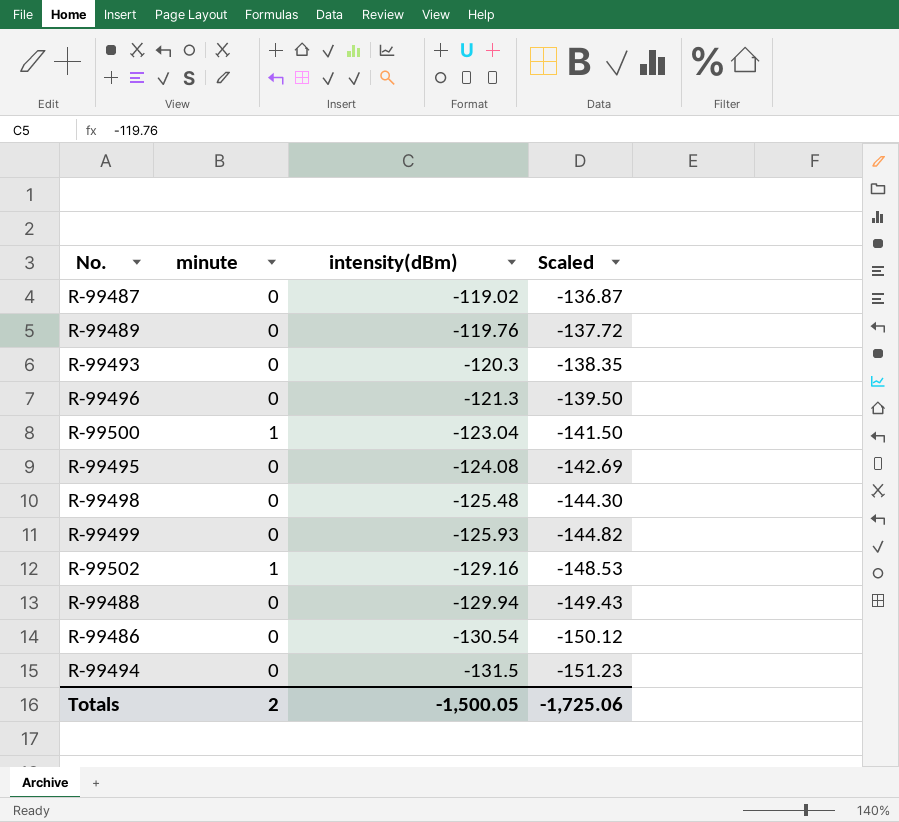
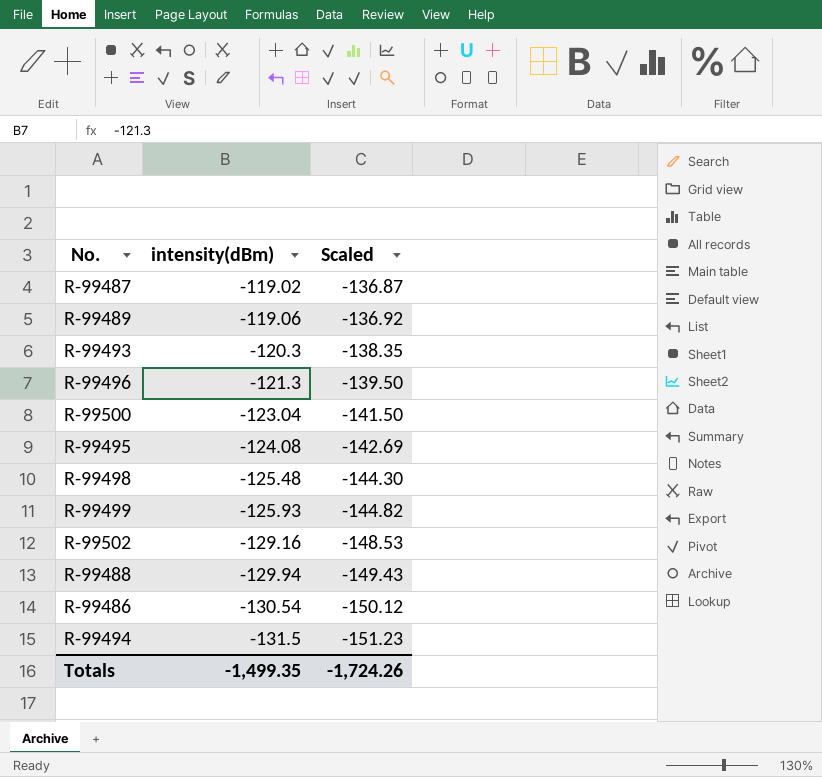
column minute | position: 2 -> none
R-99489 | intensity(dBm): -119.76 -> -119.06
R-99489 | Scaled: -137.72 -> -136.92
Totals | intensity(dBm): -1,500.05 -> -1,499.35
Totals | Scaled: -1,725.06 -> -1,724.26

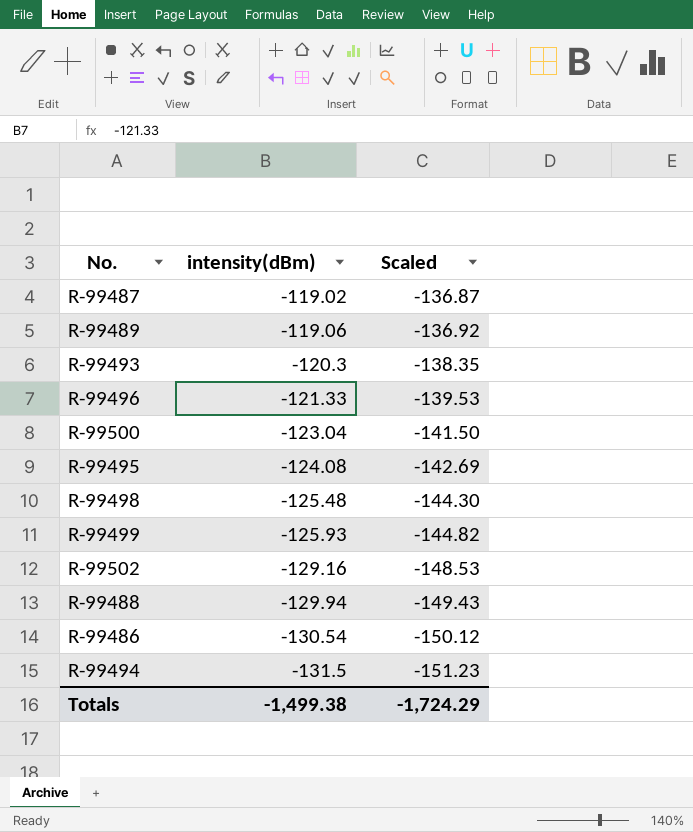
R-99496 | intensity(dBm): -121.3 -> -121.33
R-99496 | Scaled: -139.50 -> -139.53
Totals | intensity(dBm): -1,499.35 -> -1,499.38
Totals | Scaled: -1,724.26 -> -1,724.29

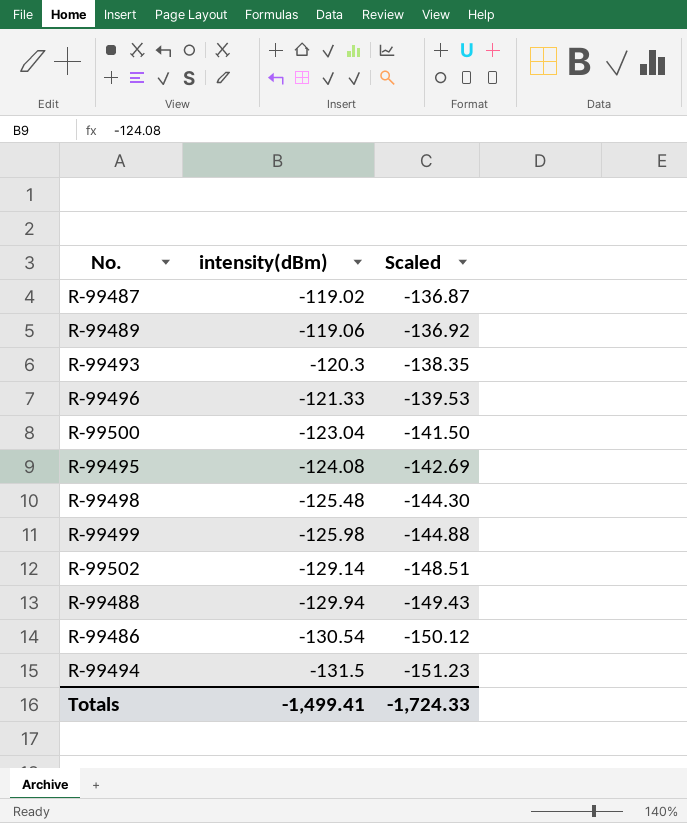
R-99499 | intensity(dBm): -125.93 -> -125.98
R-99499 | Scaled: -144.82 -> -144.88
R-99502 | intensity(dBm): -129.16 -> -129.14
R-99502 | Scaled: -148.53 -> -148.51
Totals | intensity(dBm): -1,499.38 -> -1,499.41
Totals | Scaled: -1,724.29 -> -1,724.33

